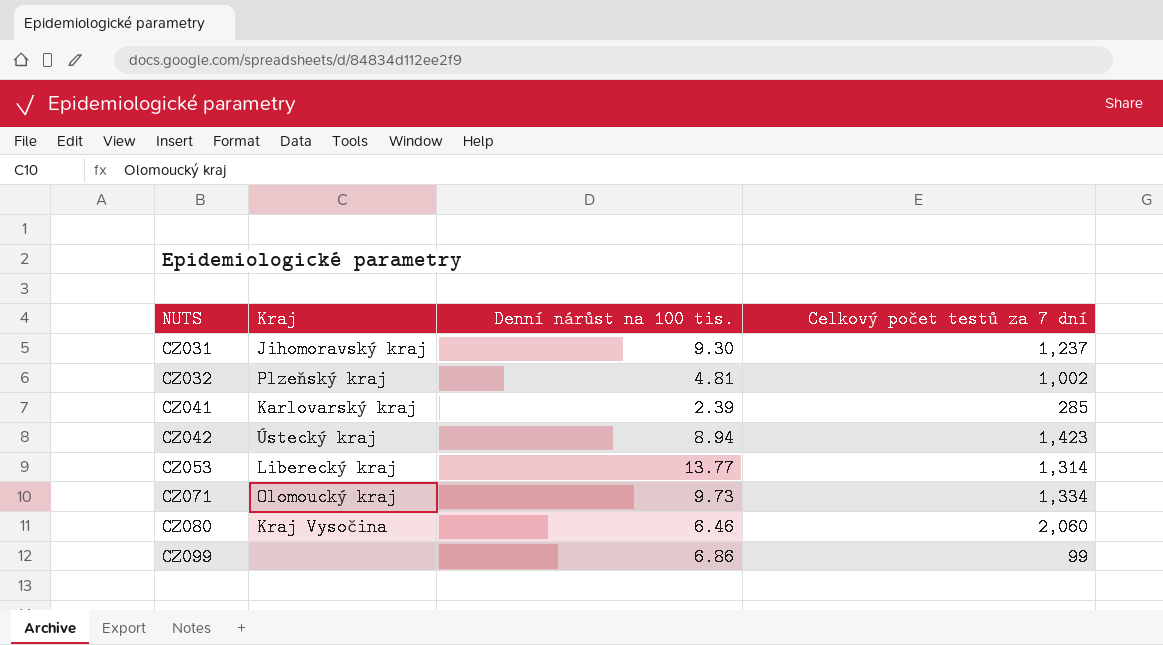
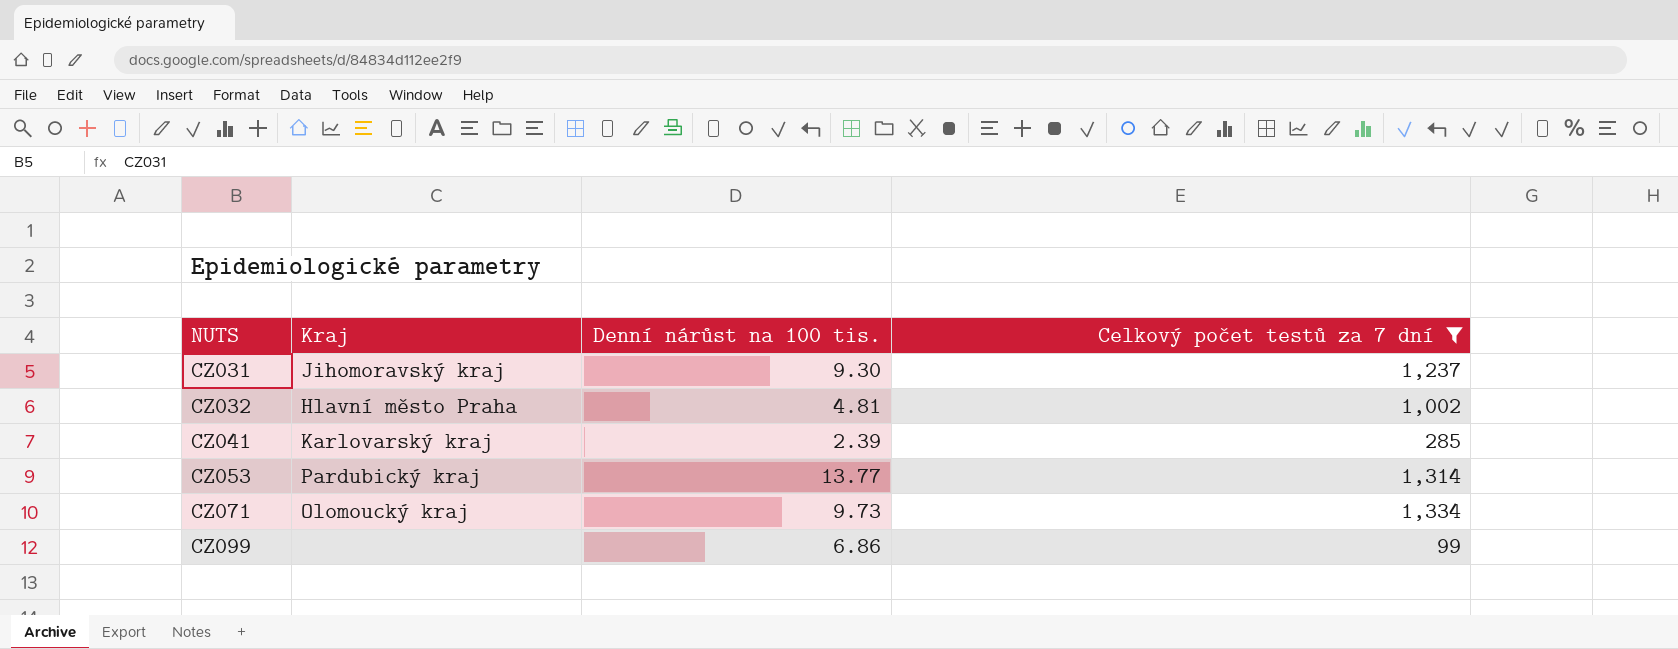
filter: none -> Celkový počet testů za 7 dní <= 1,334
CZ032 | Kraj: Plzeňský kraj -> Hlavní město Praha
CZ053 | Kraj: Liberecký kraj -> Pardubický kraj

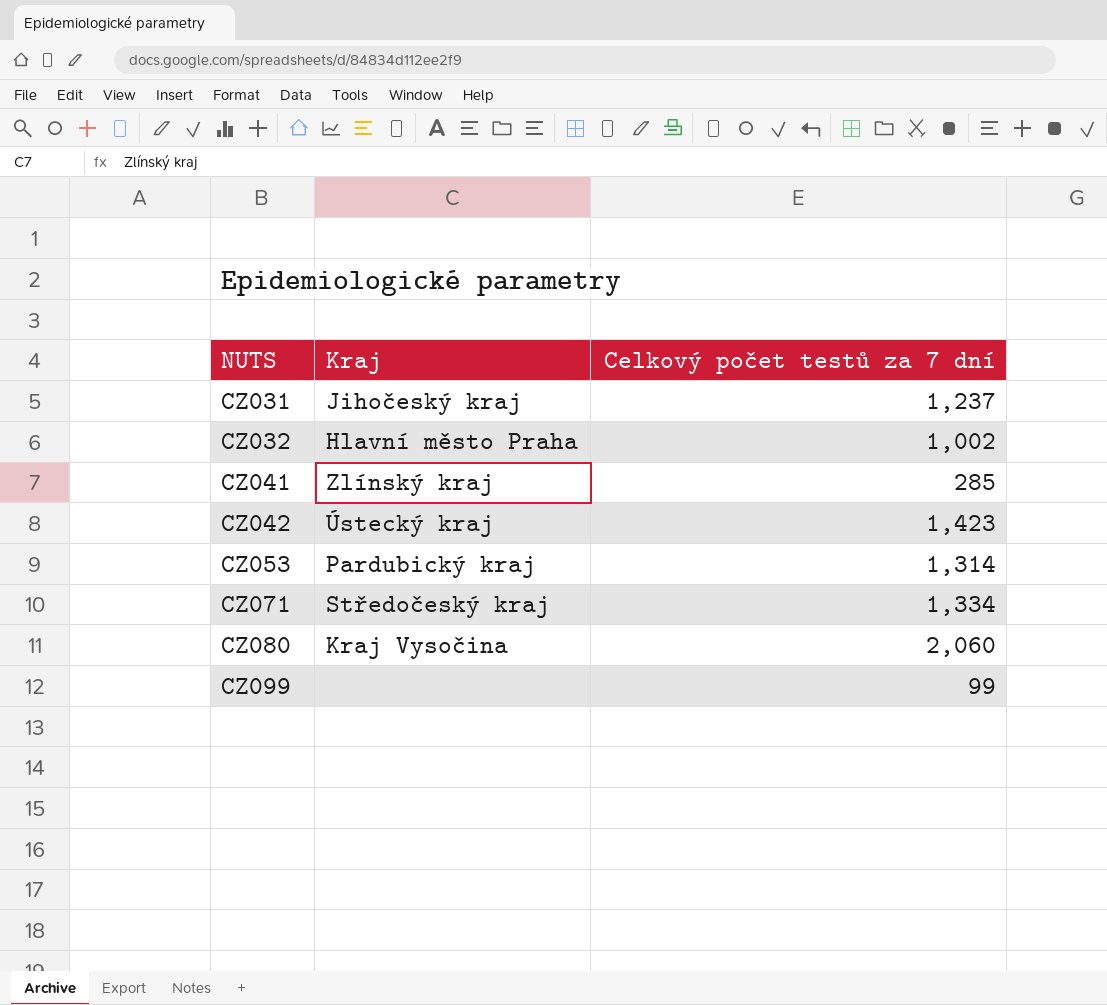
filter: Celkový počet testů za 7 dní <= 1,334 -> none
column Denní nárůst na 100 tis. | position: 3 -> none
CZ031 | Kraj: Jihomoravský kraj -> Jihočeský kraj
CZ041 | Kraj: Karlovarský kraj -> Zlínský kraj
CZ071 | Kraj: Olomoucký kraj -> Středočeský kraj

